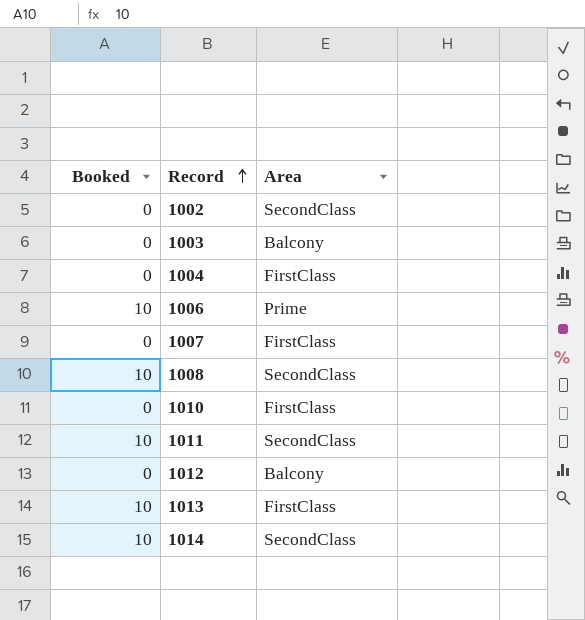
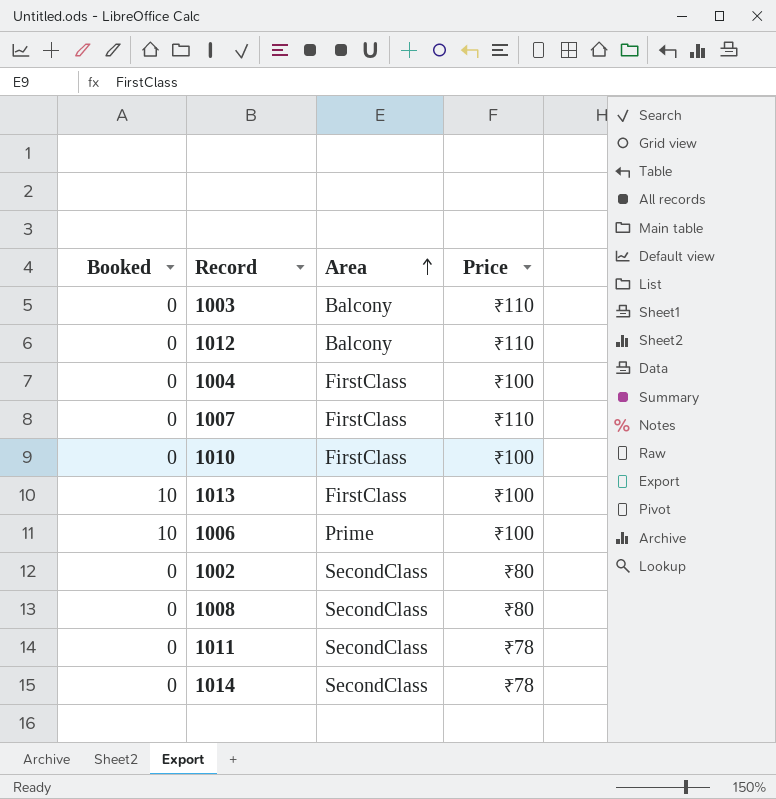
row order: Record ascending -> Area ascending
column Price | position: none -> 4
1008 | Booked: 10 -> 0
1011 | Booked: 10 -> 0
1014 | Booked: 10 -> 0

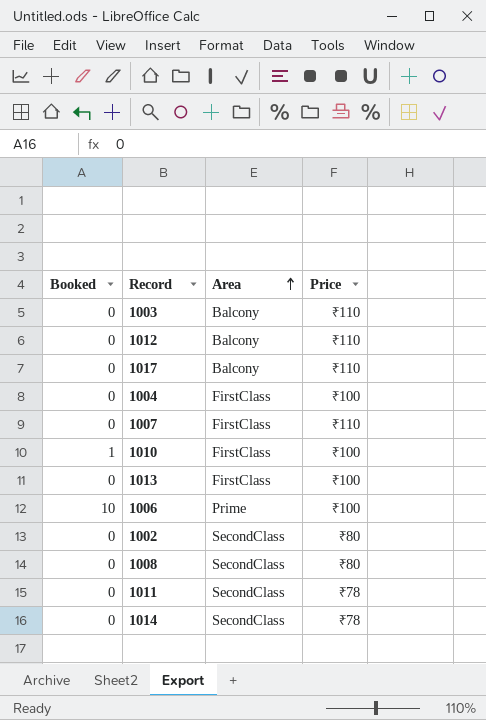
row 1017: none -> 0 | Balcony | ₹110
1010 | Booked: 0 -> 1
1013 | Booked: 10 -> 0

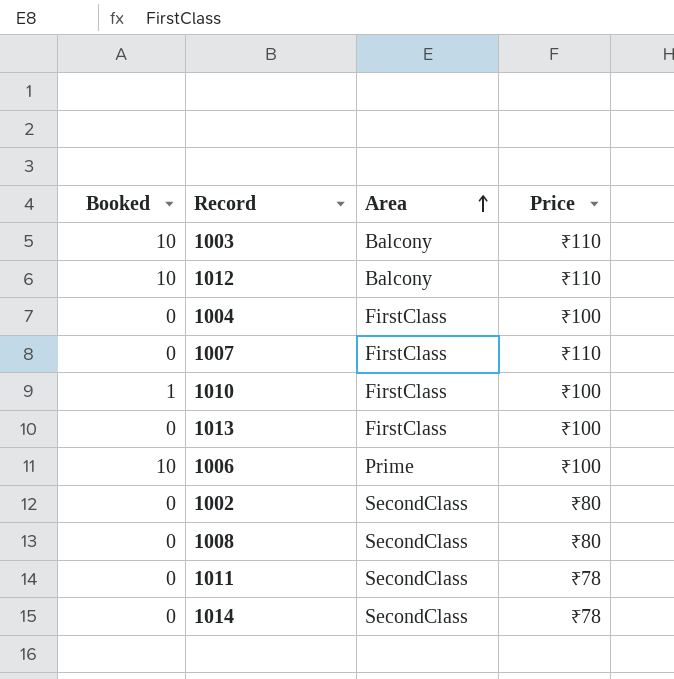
row 1017: 0 | Balcony | ₹110 -> none
1003 | Booked: 0 -> 10
1012 | Booked: 0 -> 10

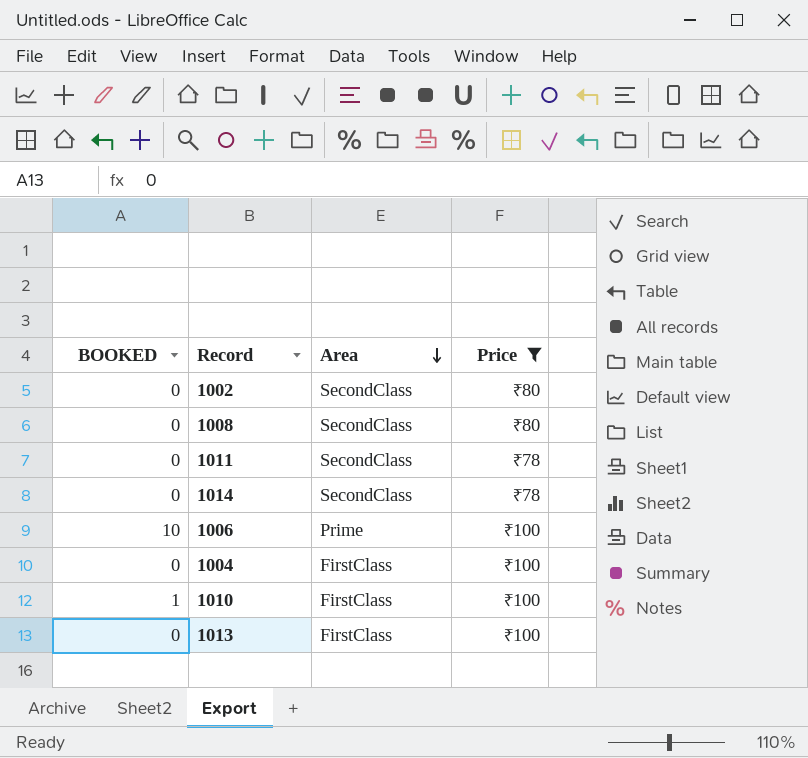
filter: none -> Price != ₹110
row order: Area ascending -> Area descending
column name: Booked -> BOOKED

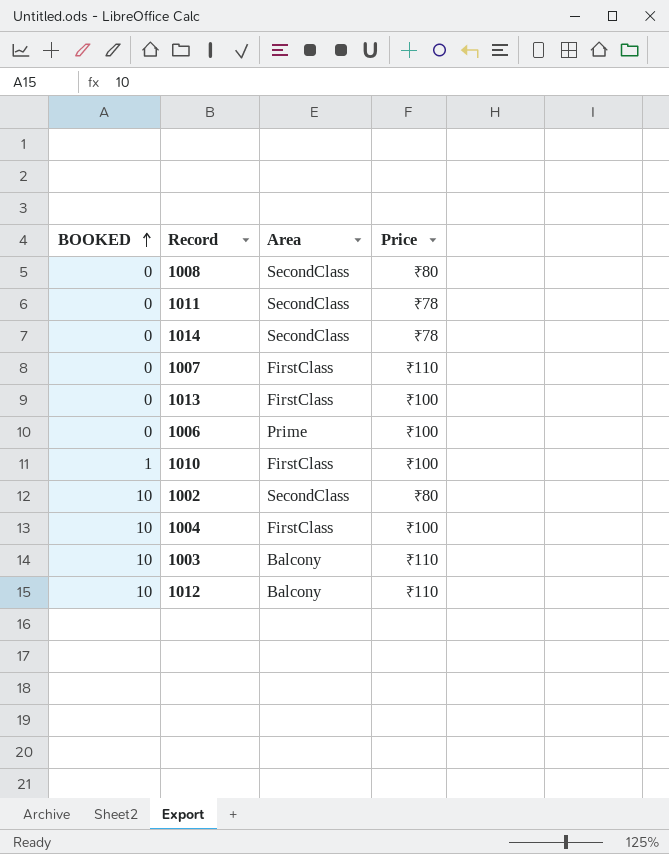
filter: Price != ₹110 -> none
row order: Area descending -> BOOKED ascending
1006 | BOOKED: 10 -> 0
1002 | BOOKED: 0 -> 10
1004 | BOOKED: 0 -> 10

